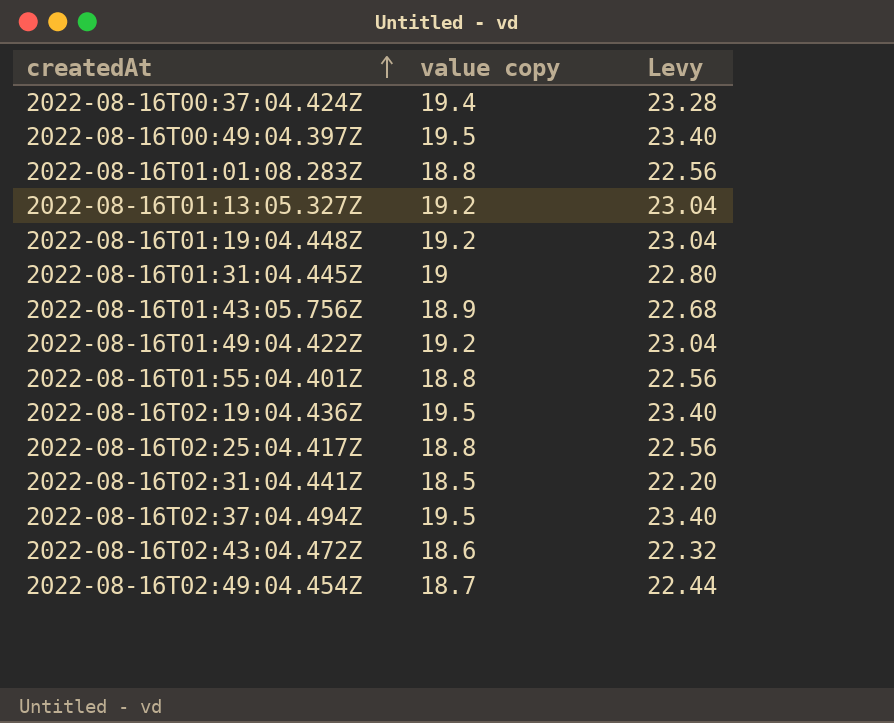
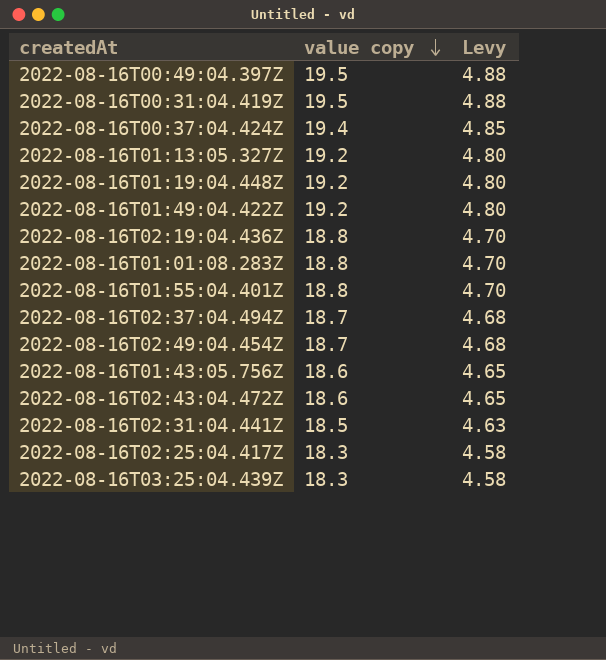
row order: createdAt ascending -> value copy descending
column Levy | formula: [value copy] * 1.2 -> [value copy] * 0.25
row 2022-08-16T01:31:04.445Z: 19 | 22.80 -> none
row 2022-08-16T00:31:04.419Z: none -> 19.5 | 4.88
2022-08-16T02:19:04.436Z | value copy: 19.5 -> 18.8
2022-08-16T02:37:04.494Z | value copy: 19.5 -> 18.7
2022-08-16T01:43:05.756Z | value copy: 18.9 -> 18.6
2022-08-16T02:25:04.417Z | value copy: 18.8 -> 18.3
row 2022-08-16T03:25:04.439Z: none -> 18.3 | 4.58

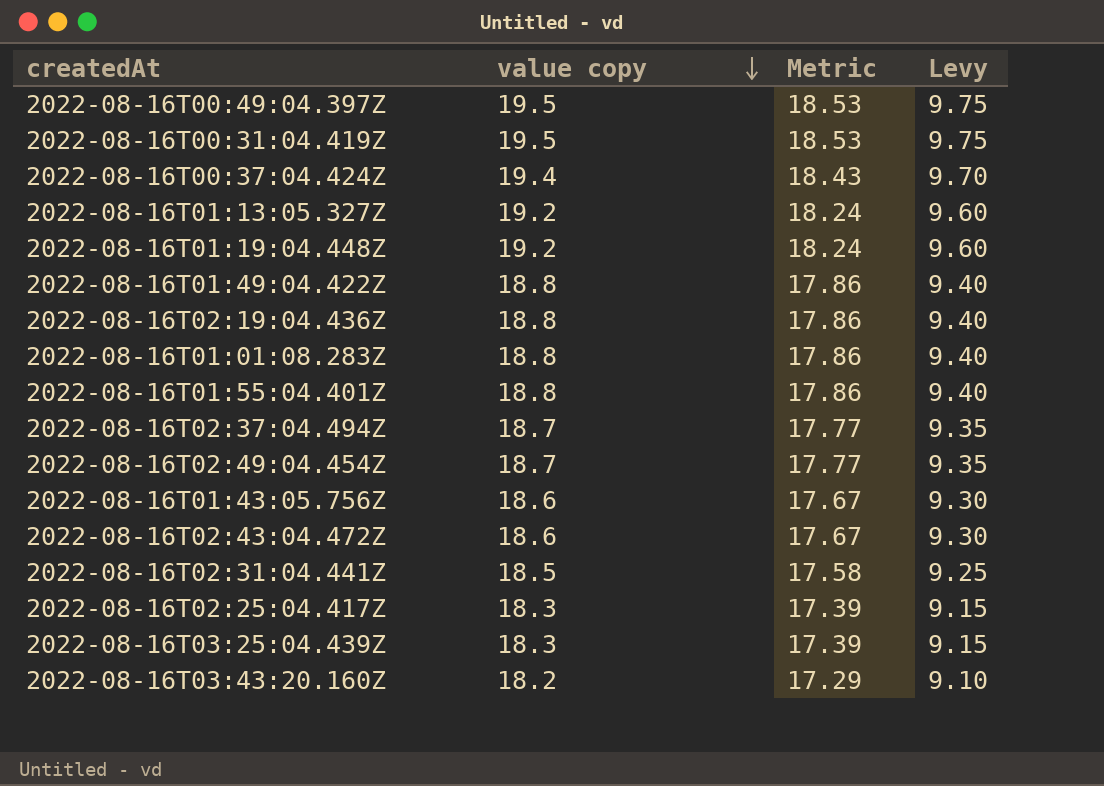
column Metric | formula: none -> [value copy] * 0.95
column Levy | formula: [value copy] * 0.25 -> [value copy] * 0.5
2022-08-16T01:49:04.422Z | value copy: 19.2 -> 18.8
row 2022-08-16T03:43:20.160Z: none -> 18.2 | 17.29 | 9.10

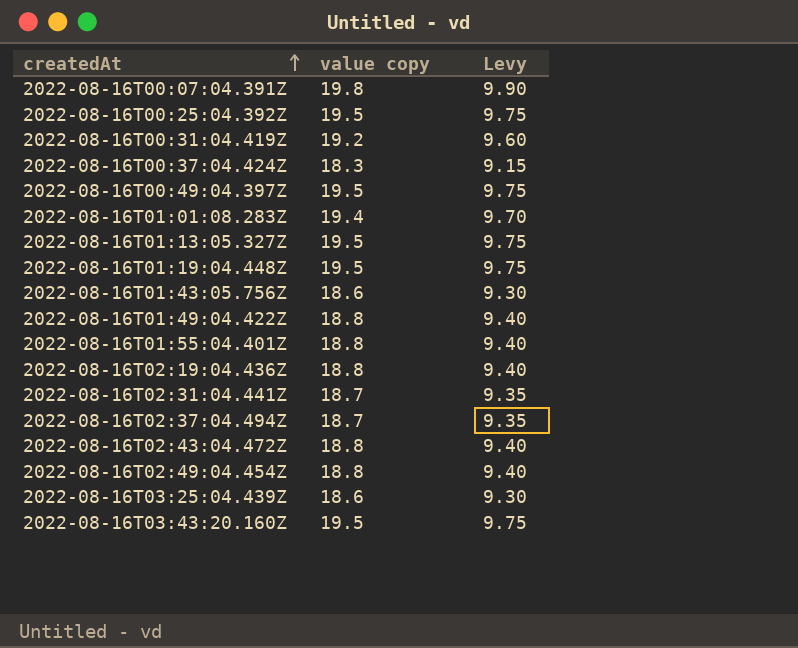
row order: value copy descending -> createdAt ascending
column Metric | formula: [value copy] * 0.95 -> none
row 2022-08-16T02:25:04.417Z: 18.3 | 17.39 | 9.15 -> none
row 2022-08-16T00:07:04.391Z: none -> 19.8 | 9.90
row 2022-08-16T00:25:04.392Z: none -> 19.5 | 9.75
2022-08-16T00:31:04.419Z | value copy: 19.5 -> 19.2
2022-08-16T00:31:04.419Z | Levy: 9.75 -> 9.60
2022-08-16T00:37:04.424Z | value copy: 19.4 -> 18.3
2022-08-16T00:37:04.424Z | Levy: 9.70 -> 9.15
2022-08-16T01:01:08.283Z | value copy: 18.8 -> 19.4
2022-08-16T01:01:08.283Z | Levy: 9.40 -> 9.70
2022-08-16T01:13:05.327Z | value copy: 19.2 -> 19.5
2022-08-16T01:13:05.327Z | Levy: 9.60 -> 9.75
2022-08-16T01:19:04.448Z | value copy: 19.2 -> 19.5
2022-08-16T01:19:04.448Z | Levy: 9.60 -> 9.75
2022-08-16T02:31:04.441Z | value copy: 18.5 -> 18.7
2022-08-16T02:31:04.441Z | Levy: 9.25 -> 9.35
2022-08-16T02:43:04.472Z | value copy: 18.6 -> 18.8
2022-08-16T02:43:04.472Z | Levy: 9.30 -> 9.40
2022-08-16T02:49:04.454Z | value copy: 18.7 -> 18.8
2022-08-16T02:49:04.454Z | Levy: 9.35 -> 9.40
2022-08-16T03:25:04.439Z | value copy: 18.3 -> 18.6
2022-08-16T03:25:04.439Z | Levy: 9.15 -> 9.30
2022-08-16T03:43:20.160Z | value copy: 18.2 -> 19.5
2022-08-16T03:43:20.160Z | Levy: 9.10 -> 9.75

